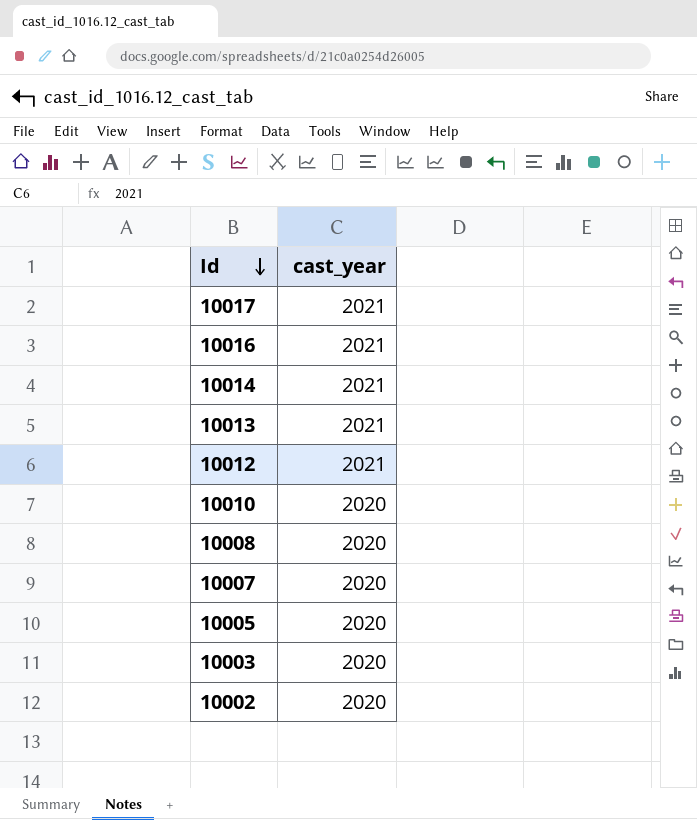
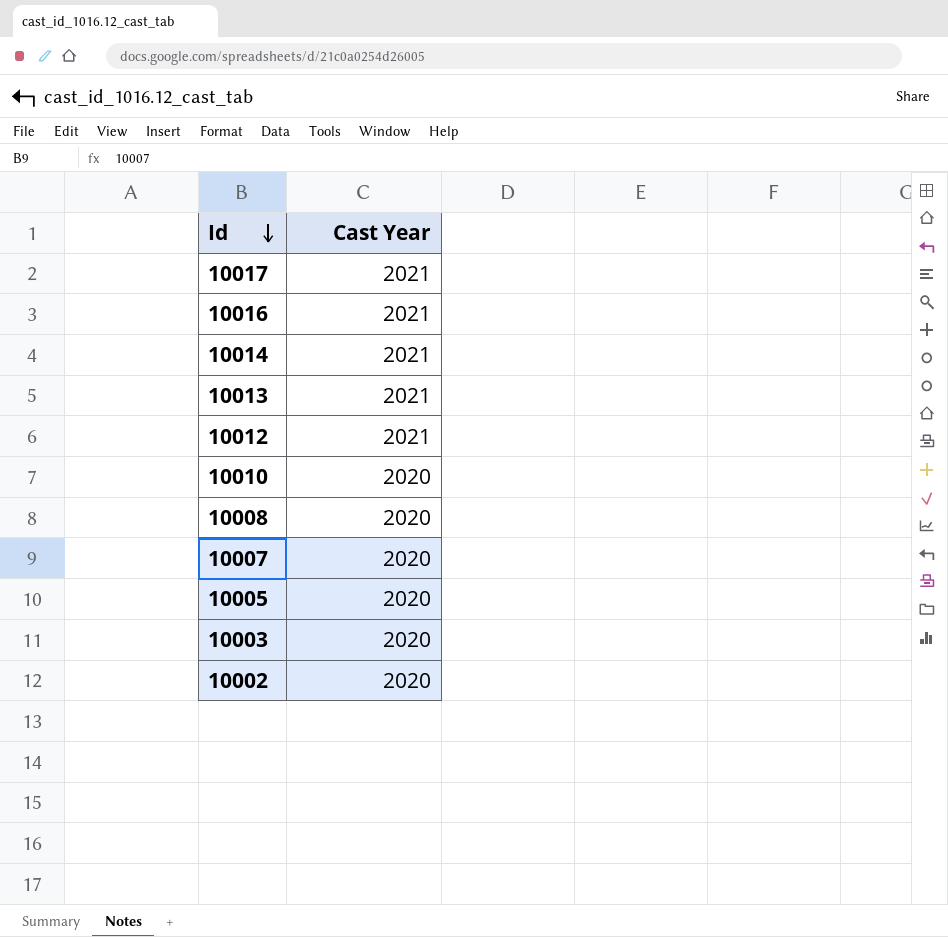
column name: cast_year -> Cast Year

